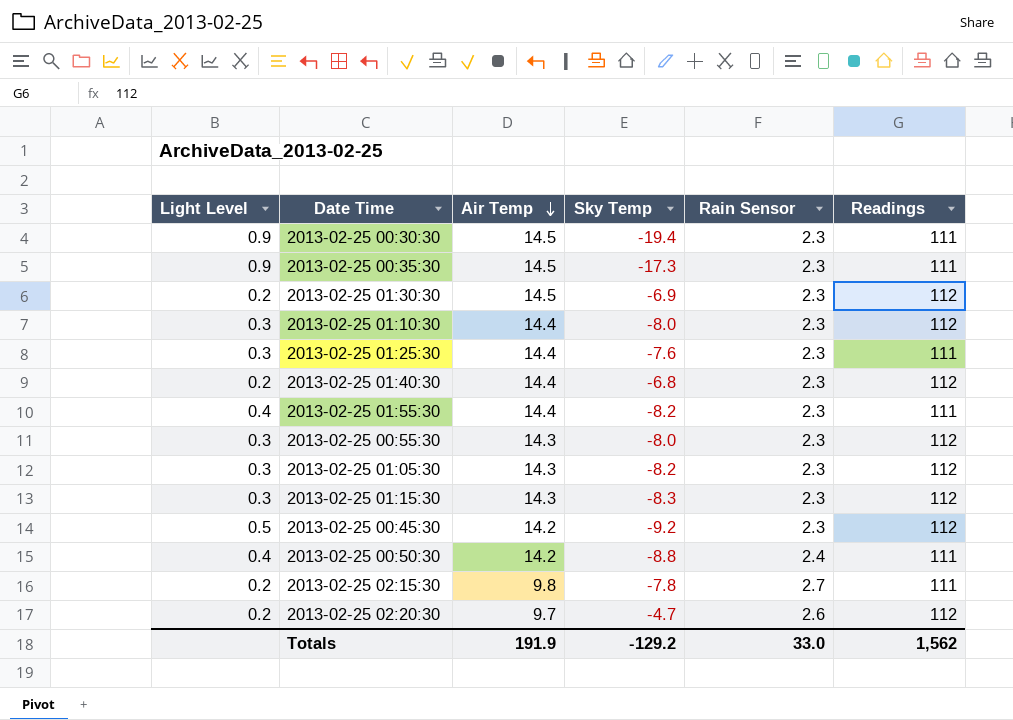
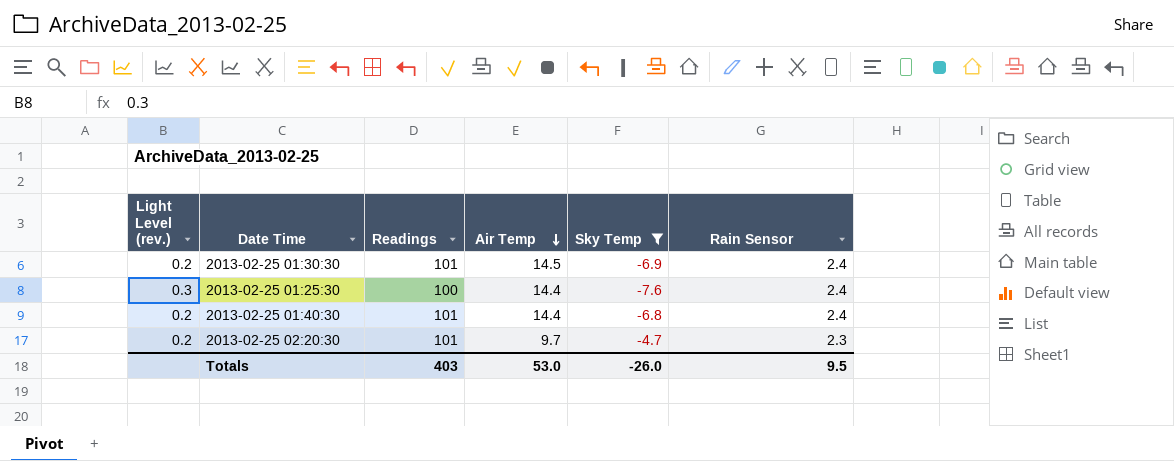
filter: none -> Sky Temp >= -7.6
column name: Light Level -> Light Level (rev.)
column Readings | position: 6 -> 3
2013-02-25 01:30:30 | Readings: 112 -> 101
2013-02-25 01:30:30 | Rain Sensor: 2.3 -> 2.4
2013-02-25 01:25:30 | Readings: 111 -> 100
2013-02-25 01:25:30 | Rain Sensor: 2.3 -> 2.4
2013-02-25 01:40:30 | Readings: 112 -> 101
2013-02-25 01:40:30 | Rain Sensor: 2.3 -> 2.4
2013-02-25 02:20:30 | Readings: 112 -> 101
2013-02-25 02:20:30 | Rain Sensor: 2.6 -> 2.3
Totals | Readings: 1,562 -> 403
Totals | Air Temp: 191.9 -> 53.0
Totals | Sky Temp: -129.2 -> -26.0
Totals | Rain Sensor: 33.0 -> 9.5

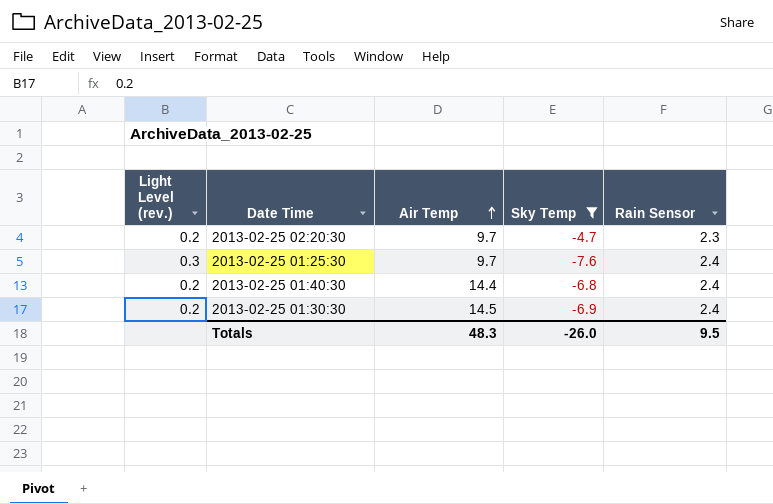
row order: Air Temp descending -> Air Temp ascending
column Readings | position: 3 -> none
2013-02-25 01:25:30 | Air Temp: 14.4 -> 9.7
Totals | Air Temp: 53.0 -> 48.3

